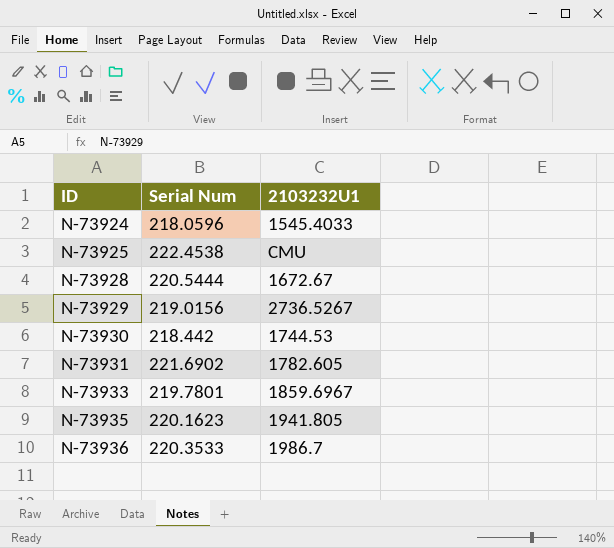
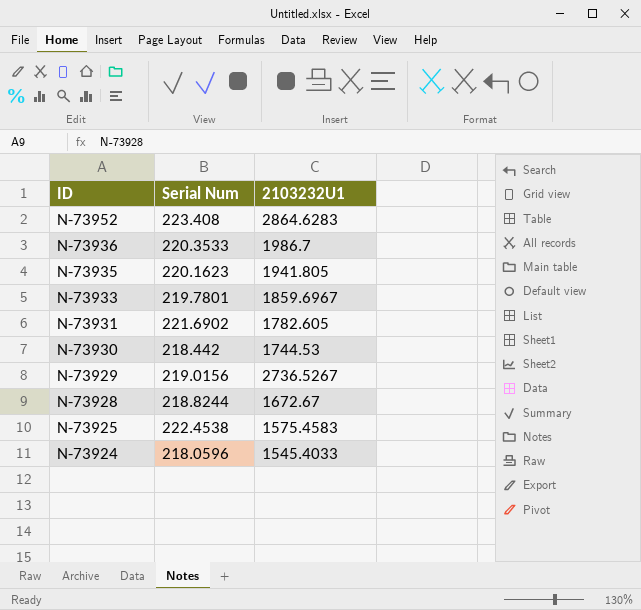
row order: ID ascending -> ID descending
row N-73952: none -> 223.408 | 2864.6283
N-73928 | Serial Num: 220.5444 -> 218.8244
N-73925 | 2103232U1: CMU -> 1575.4583

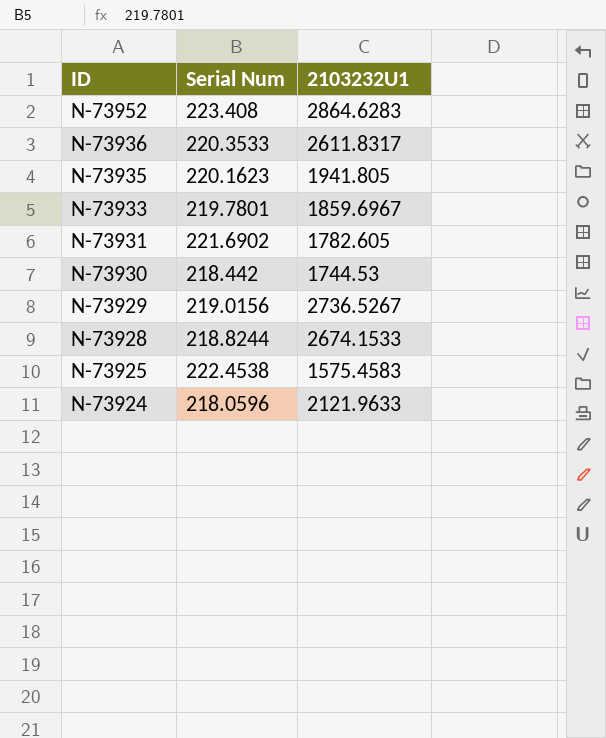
N-73936 | 2103232U1: 1986.7 -> 2611.8317
N-73928 | 2103232U1: 1672.67 -> 2674.1533
N-73924 | 2103232U1: 1545.4033 -> 2121.9633

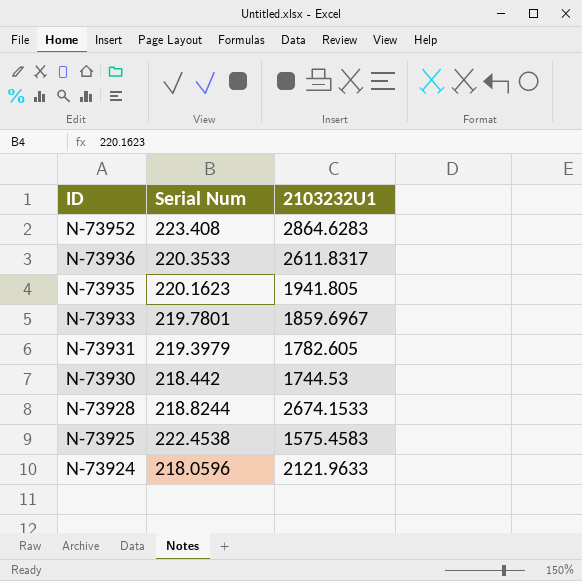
row N-73929: 219.0156 | 2736.5267 -> none
N-73931 | Serial Num: 221.6902 -> 219.3979

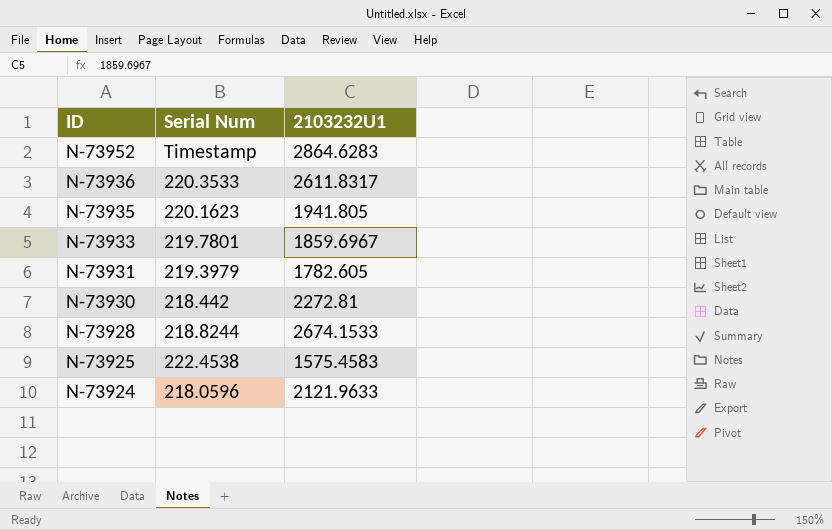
N-73952 | Serial Num: 223.408 -> Timestamp
N-73930 | 2103232U1: 1744.53 -> 2272.81

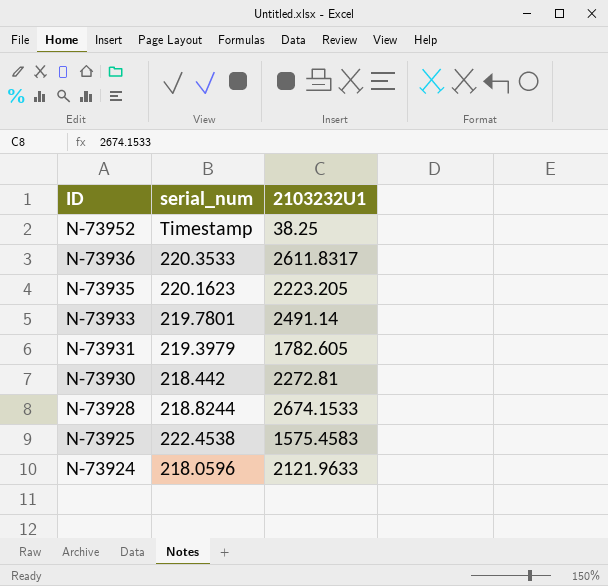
column name: Serial Num -> serial_num
N-73952 | 2103232U1: 2864.6283 -> 38.25
N-73935 | 2103232U1: 1941.805 -> 2223.205
N-73933 | 2103232U1: 1859.6967 -> 2491.14

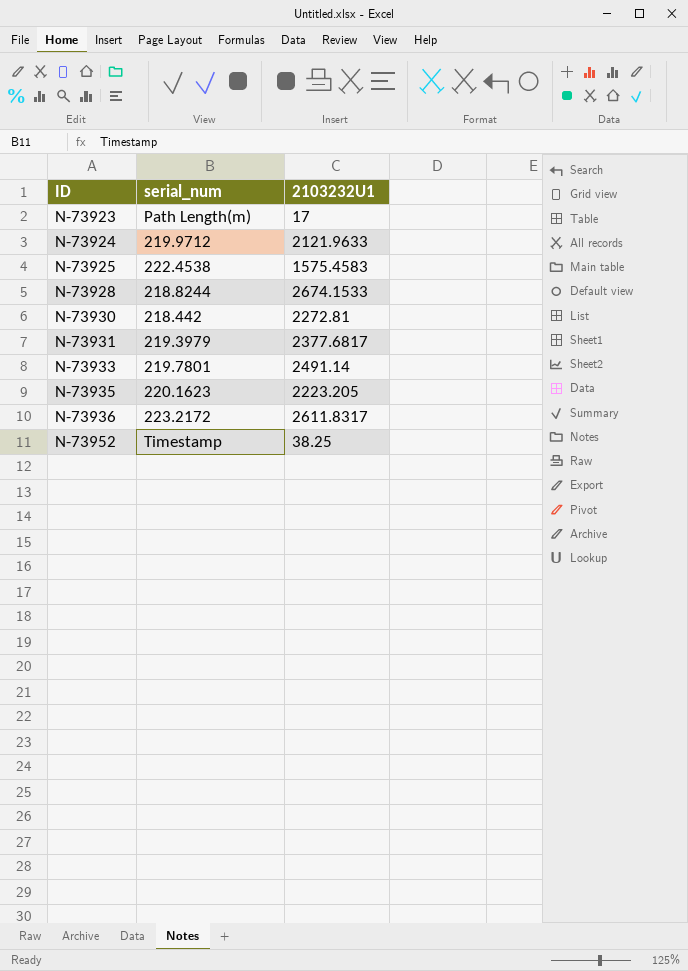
row order: ID descending -> ID ascending
row N-73923: none -> Path Length(m) | 17
N-73924 | serial_num: 218.0596 -> 219.9712
N-73931 | 2103232U1: 1782.605 -> 2377.6817
N-73936 | serial_num: 220.3533 -> 223.2172

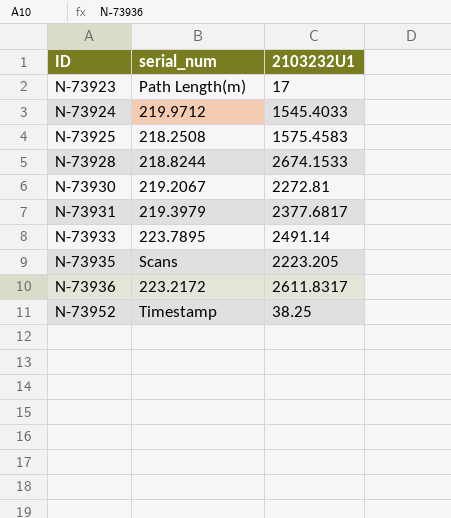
N-73924 | 2103232U1: 2121.9633 -> 1545.4033
N-73925 | serial_num: 222.4538 -> 218.2508
N-73930 | serial_num: 218.442 -> 219.2067
N-73933 | serial_num: 219.7801 -> 223.7895
N-73935 | serial_num: 220.1623 -> Scans

